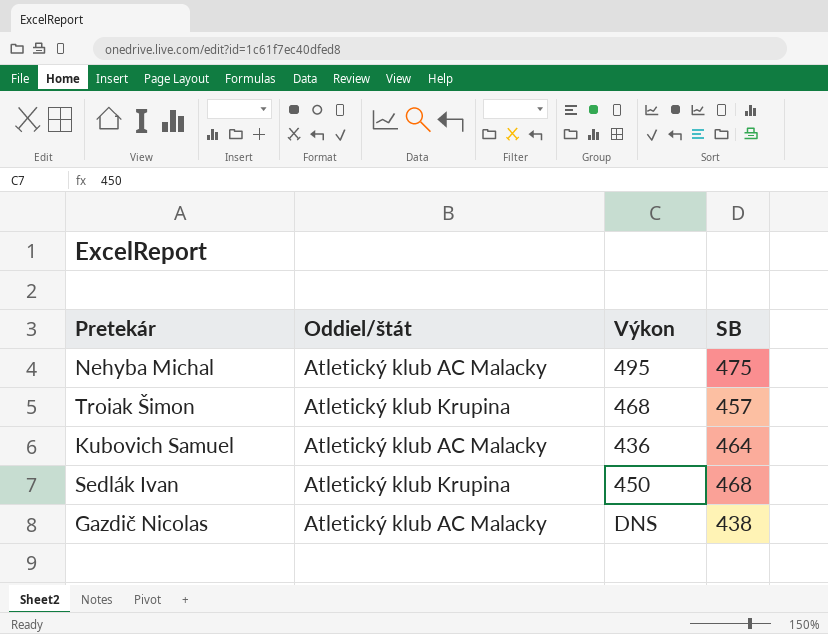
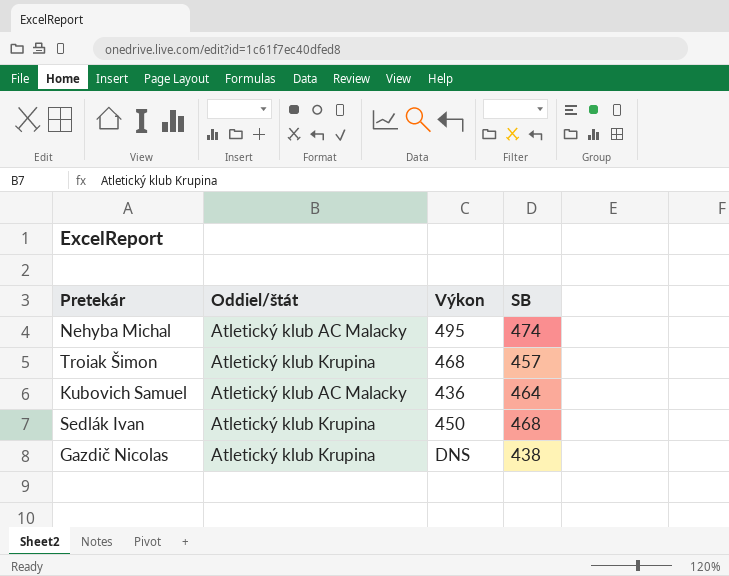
Nehyba Michal | SB: 475 -> 474
Gazdič Nicolas | Oddiel/štát: Atletický klub AC Malacky -> Atletický klub Krupina

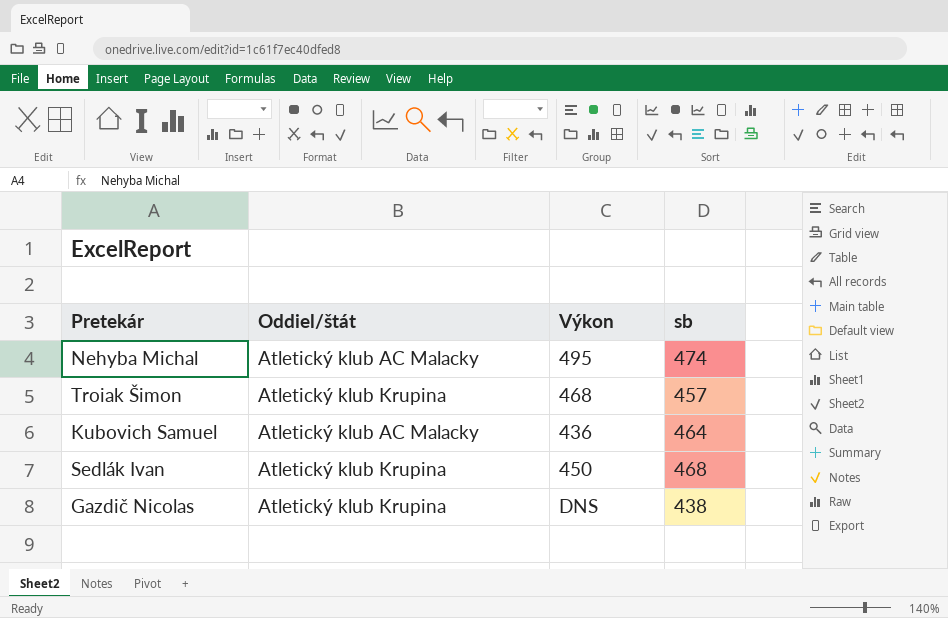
column name: SB -> sb

